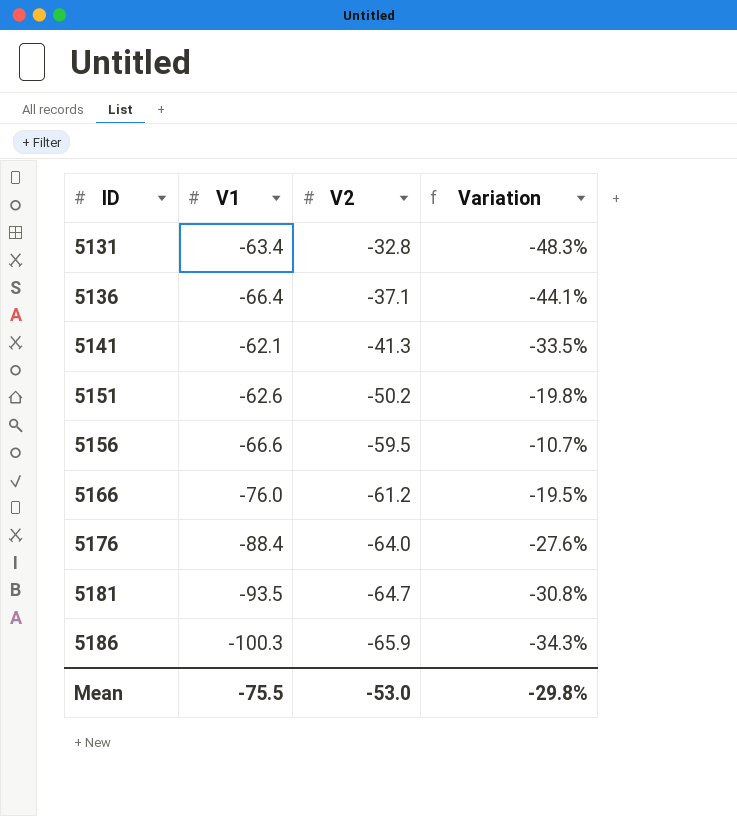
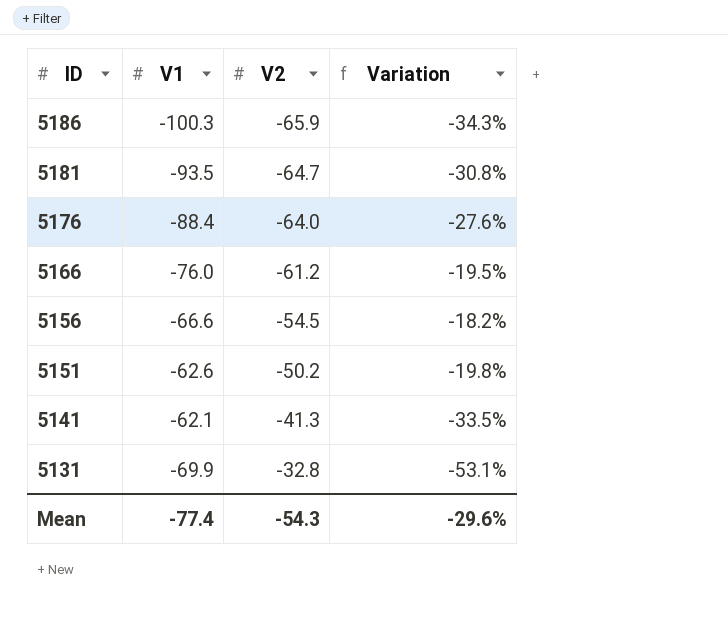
row order: ID ascending -> ID descending
row 5136: -66.4 | -37.1 | -44.1% -> none
5156 | V2: -59.5 -> -54.5
5156 | Variation: -10.7% -> -18.2%
5131 | V1: -63.4 -> -69.9
5131 | Variation: -48.3% -> -53.1%
Mean | V1: -75.5 -> -77.4
Mean | V2: -53.0 -> -54.3
Mean | Variation: -29.8% -> -29.6%

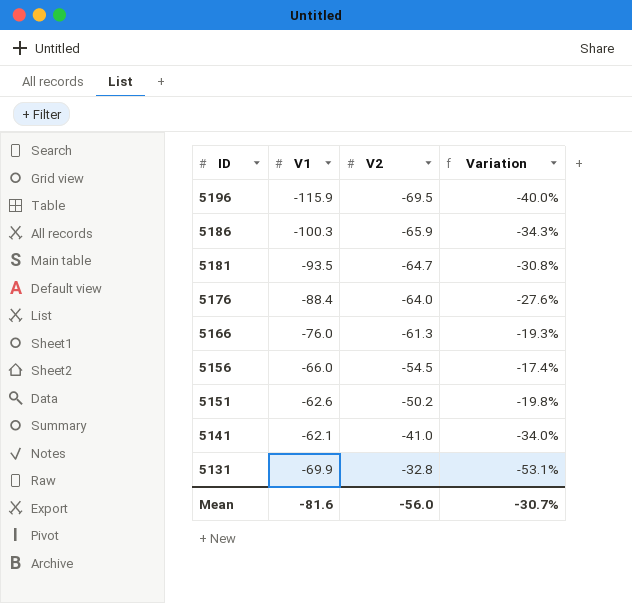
row 5196: none -> -115.9 | -69.5 | -40.0%
5166 | V2: -61.2 -> -61.3
5166 | Variation: -19.5% -> -19.3%
5156 | V1: -66.6 -> -66.0
5156 | Variation: -18.2% -> -17.4%
5141 | V2: -41.3 -> -41.0
5141 | Variation: -33.5% -> -34.0%
Mean | V1: -77.4 -> -81.6
Mean | V2: -54.3 -> -56.0
Mean | Variation: -29.6% -> -30.7%

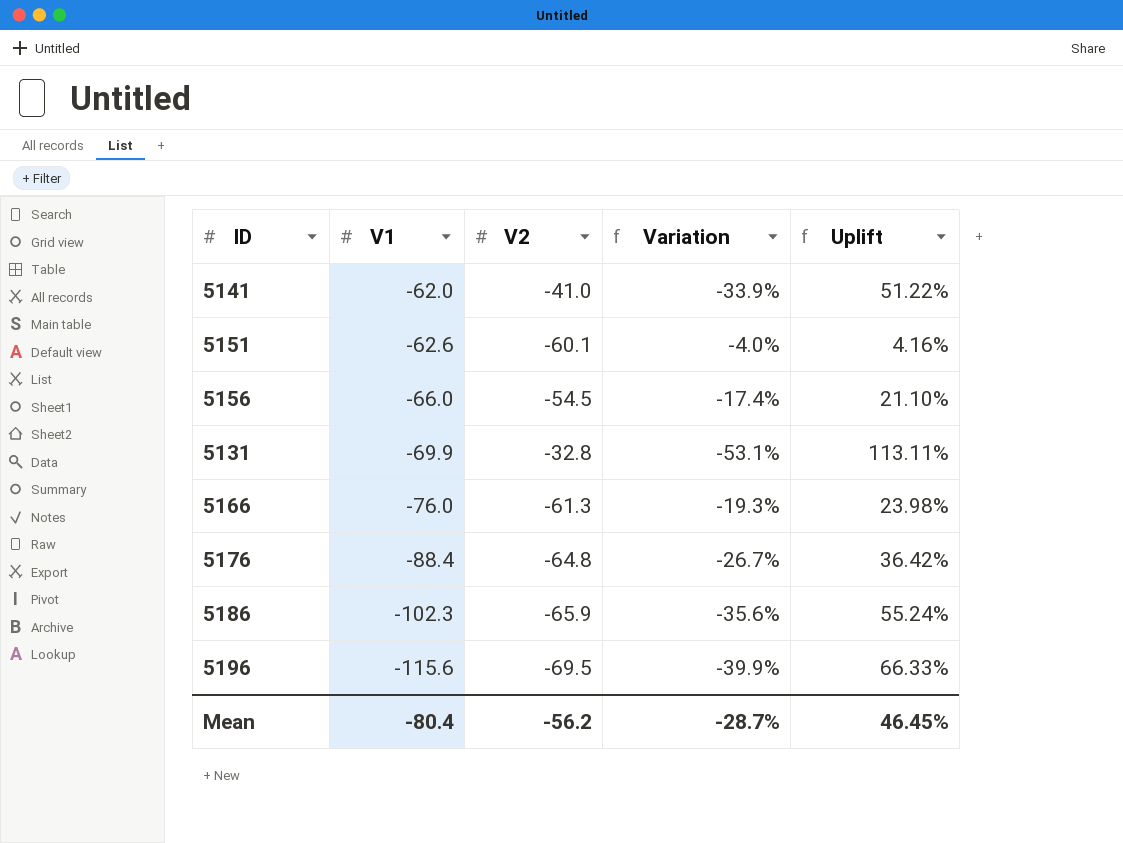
row order: ID descending -> V1 descending
column Uplift | formula: none -> ([V1] - [V2]) / [V2]
row 5181: -93.5 | -64.7 | -30.8% -> none
5141 | V1: -62.1 -> -62.0
5141 | Variation: -34.0% -> -33.9%
5151 | V2: -50.2 -> -60.1
5151 | Variation: -19.8% -> -4.0%
5176 | V2: -64.0 -> -64.8
5176 | Variation: -27.6% -> -26.7%
5186 | V1: -100.3 -> -102.3
5186 | Variation: -34.3% -> -35.6%
5196 | V1: -115.9 -> -115.6
5196 | Variation: -40.0% -> -39.9%
Mean | V1: -81.6 -> -80.4
Mean | V2: -56.0 -> -56.2
Mean | Variation: -30.7% -> -28.7%

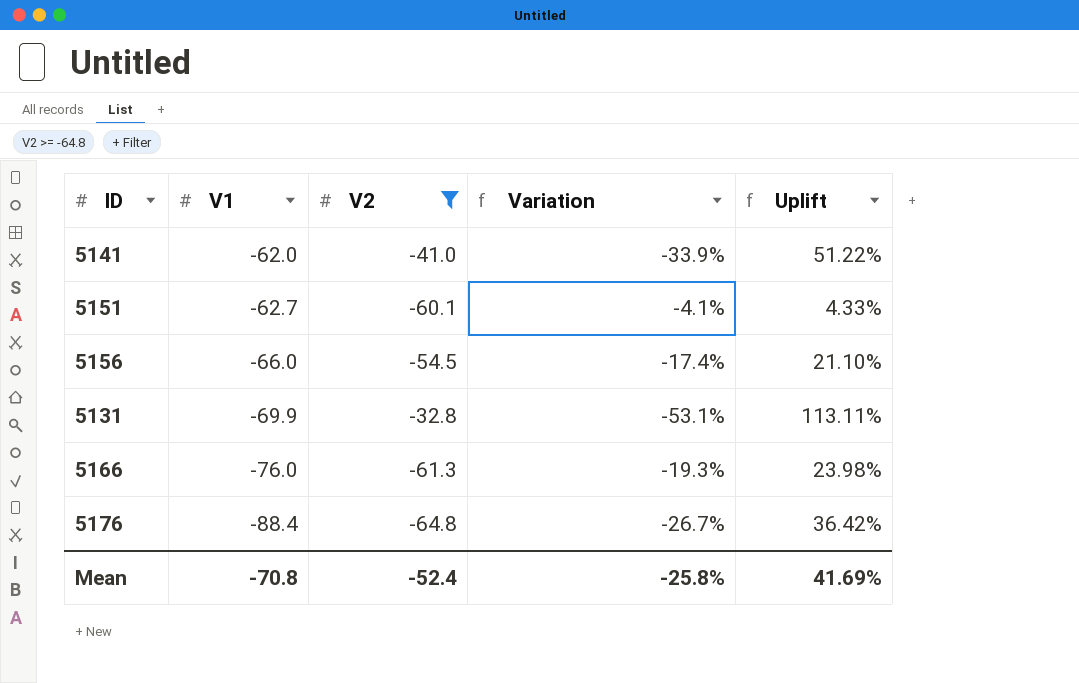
filter: none -> V2 >= -64.8
5151 | V1: -62.6 -> -62.7
5151 | Variation: -4.0% -> -4.1%
5151 | Uplift: 4.16% -> 4.33%
Mean | V1: -80.4 -> -70.8
Mean | V2: -56.2 -> -52.4
Mean | Variation: -28.7% -> -25.8%
Mean | Uplift: 46.45% -> 41.69%

